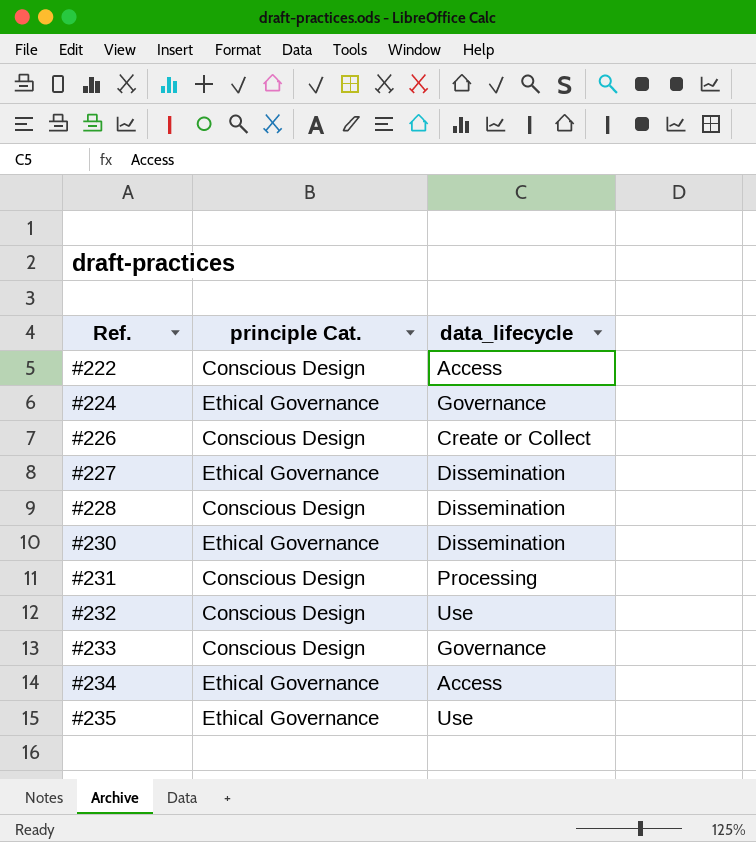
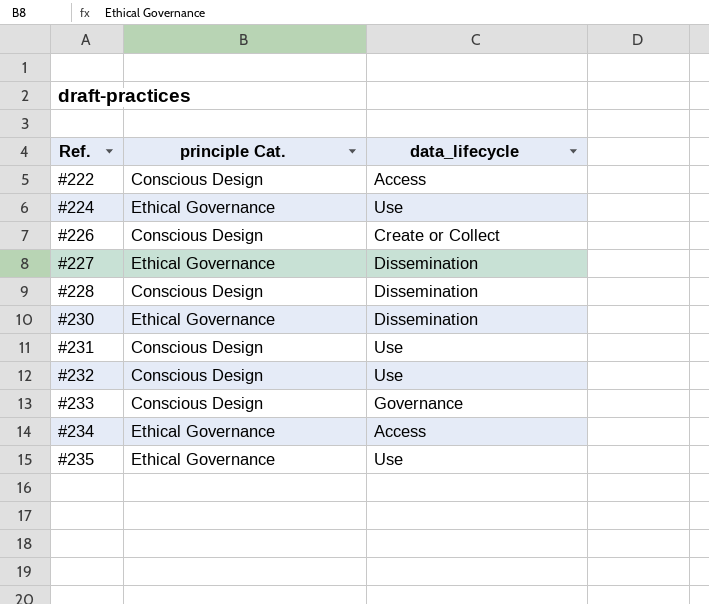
#224 | data_lifecycle: Governance -> Use
#231 | data_lifecycle: Processing -> Use

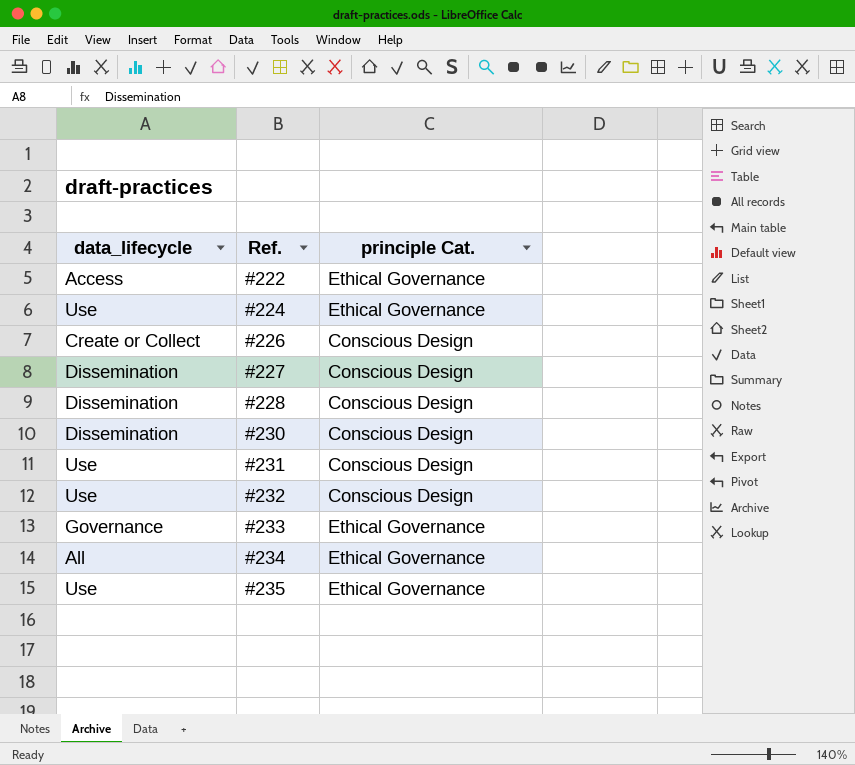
column data_lifecycle | position: 3 -> 1
#222 | principle Cat.: Conscious Design -> Ethical Governance
#227 | principle Cat.: Ethical Governance -> Conscious Design
#230 | principle Cat.: Ethical Governance -> Conscious Design
#233 | principle Cat.: Conscious Design -> Ethical Governance
#234 | data_lifecycle: Access -> All

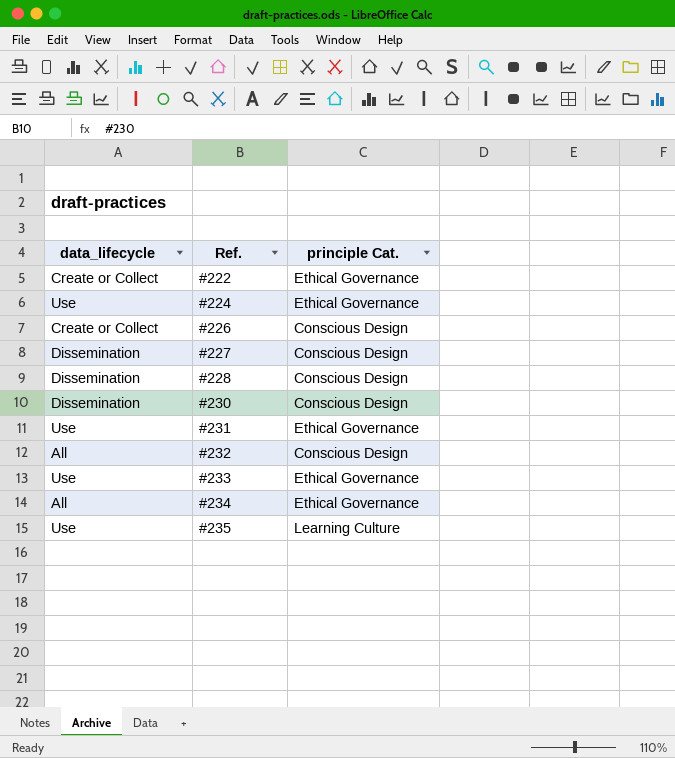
#222 | data_lifecycle: Access -> Create or Collect
#231 | principle Cat.: Conscious Design -> Ethical Governance
#232 | data_lifecycle: Use -> All
#233 | data_lifecycle: Governance -> Use
#235 | principle Cat.: Ethical Governance -> Learning Culture

